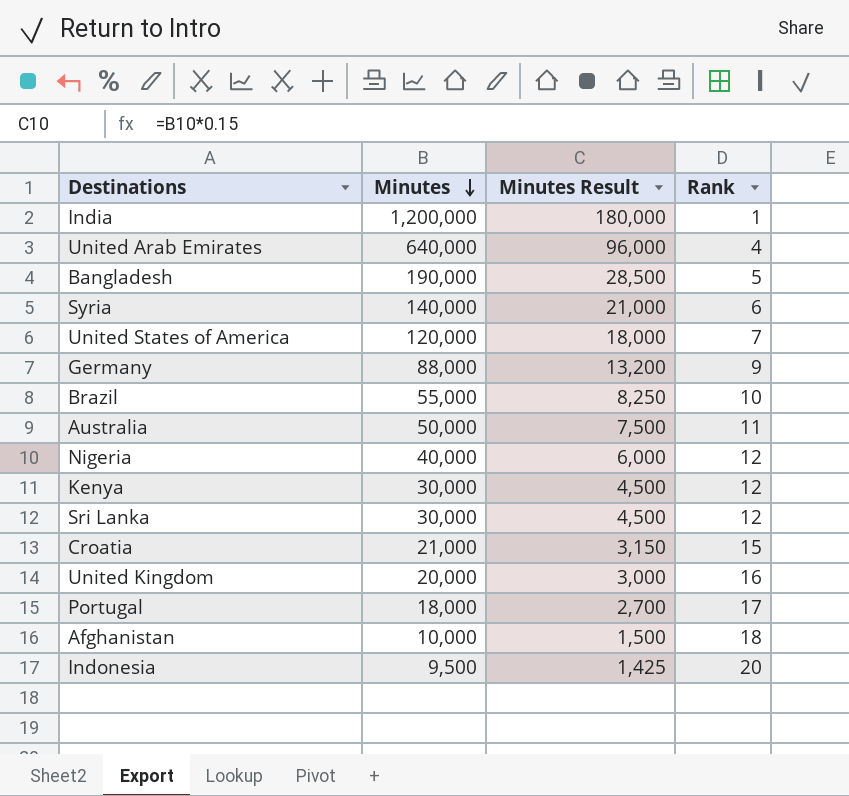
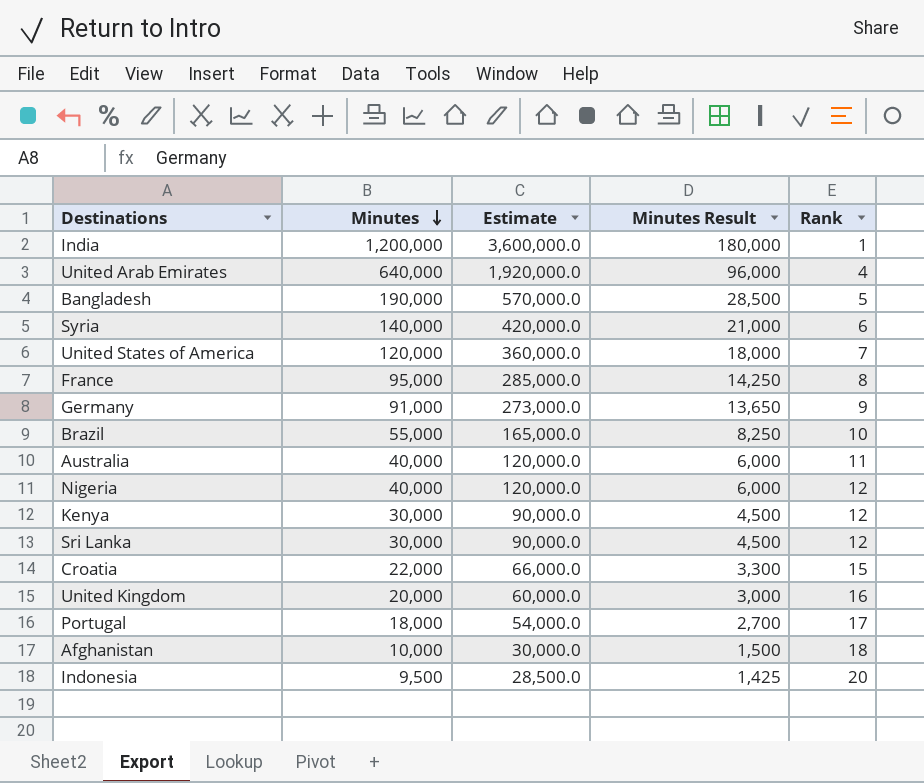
column Estimate | formula: none -> [Minutes] * 3
row France: none -> 95,000 | 285,000.0 | 14,250 | 8
Germany | Minutes: 88,000 -> 91,000
Germany | Minutes Result: 13,200 -> 13,650
Australia | Minutes: 50,000 -> 40,000
Australia | Minutes Result: 7,500 -> 6,000
Croatia | Minutes: 21,000 -> 22,000
Croatia | Minutes Result: 3,150 -> 3,300

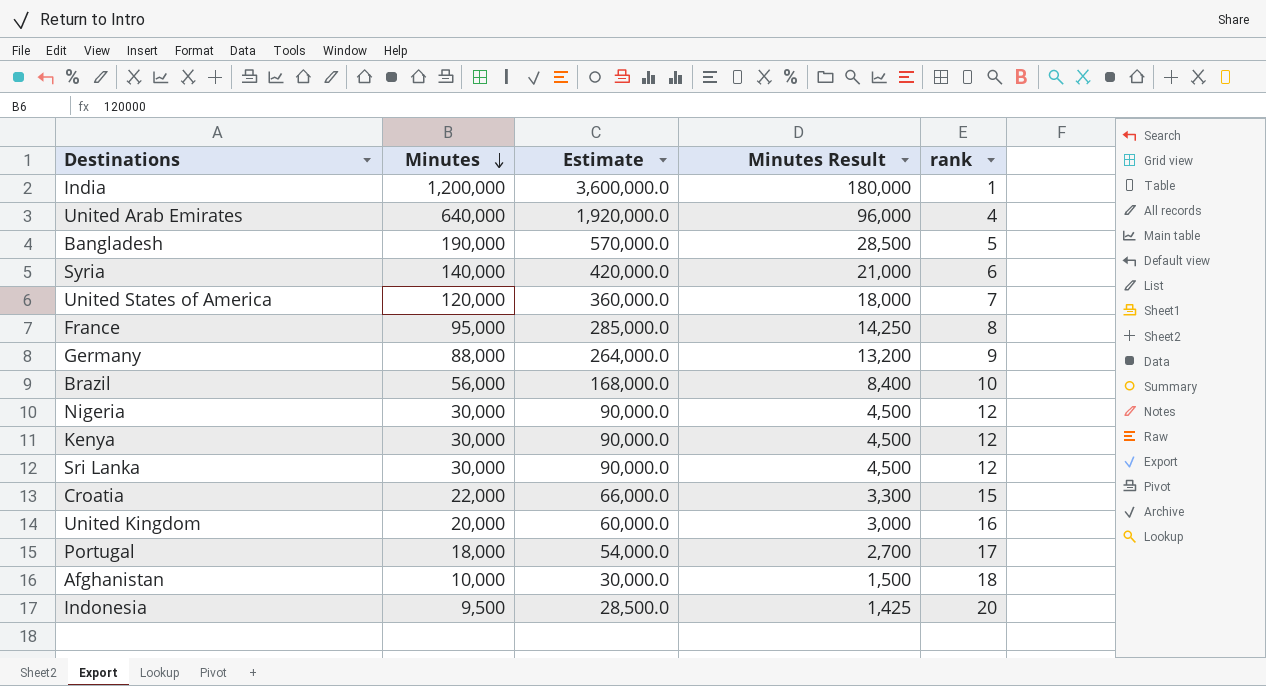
column name: Rank -> rank
row Australia: 40,000 | 120,000.0 | 6,000 | 11 -> none
Germany | Minutes: 91,000 -> 88,000
Germany | Estimate: 273,000.0 -> 264,000.0
Germany | Minutes Result: 13,650 -> 13,200
Brazil | Minutes: 55,000 -> 56,000
Brazil | Estimate: 165,000.0 -> 168,000.0
Brazil | Minutes Result: 8,250 -> 8,400
Nigeria | Minutes: 40,000 -> 30,000
Nigeria | Estimate: 120,000.0 -> 90,000.0
Nigeria | Minutes Result: 6,000 -> 4,500

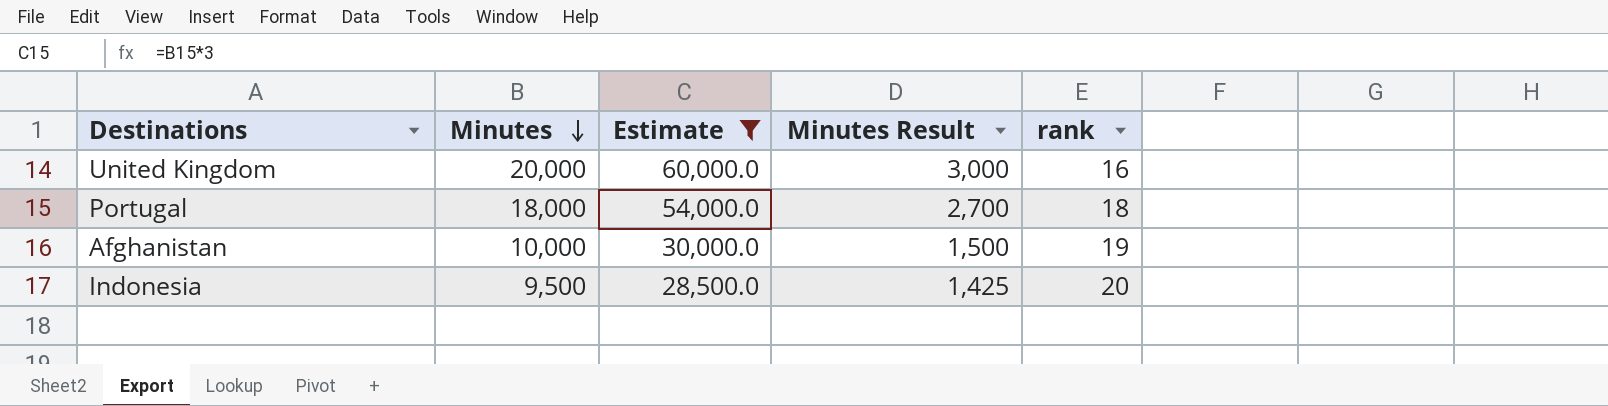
filter: none -> Estimate <= 60,000.0
Portugal | rank: 17 -> 18
Afghanistan | rank: 18 -> 19

